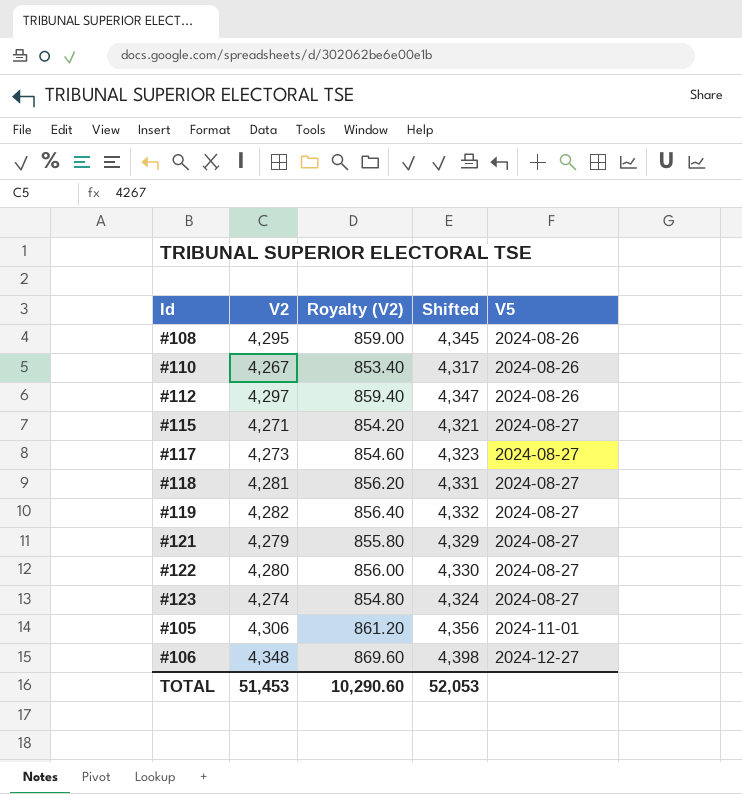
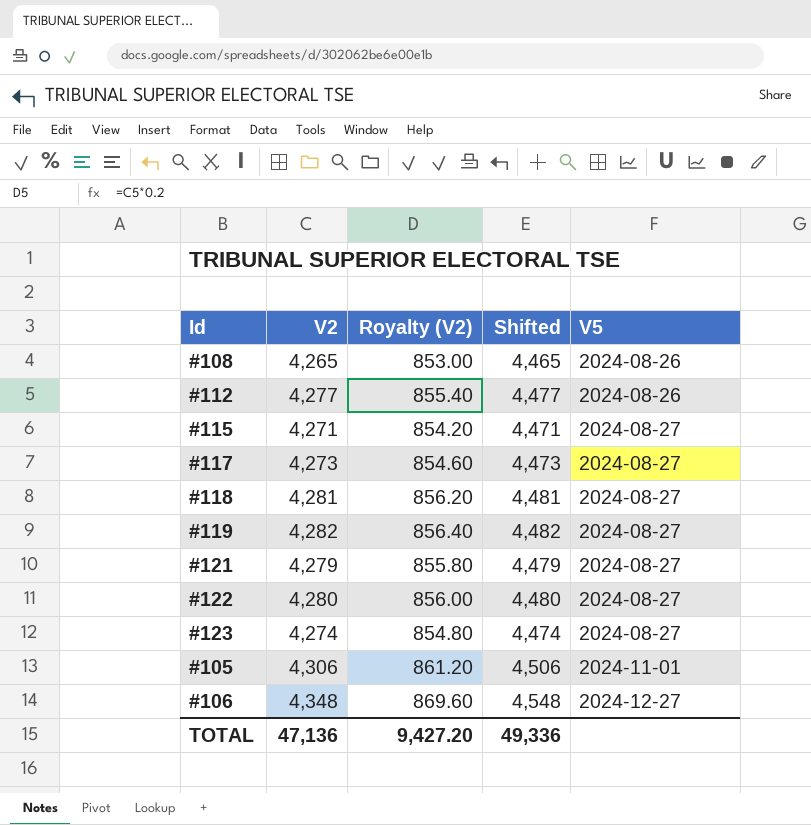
column Shifted | formula: [V2] + 50 -> [V2] + 200
row #110: 4,267 | 853.40 | 4,317 | 2024-08-26 -> none
#108 | V2: 4,295 -> 4,265
#108 | Royalty (V2): 859.00 -> 853.00
#112 | V2: 4,297 -> 4,277
#112 | Royalty (V2): 859.40 -> 855.40
TOTAL | V2: 51,453 -> 47,136
TOTAL | Royalty (V2): 10,290.60 -> 9,427.20
TOTAL | Shifted: 52,053 -> 49,336

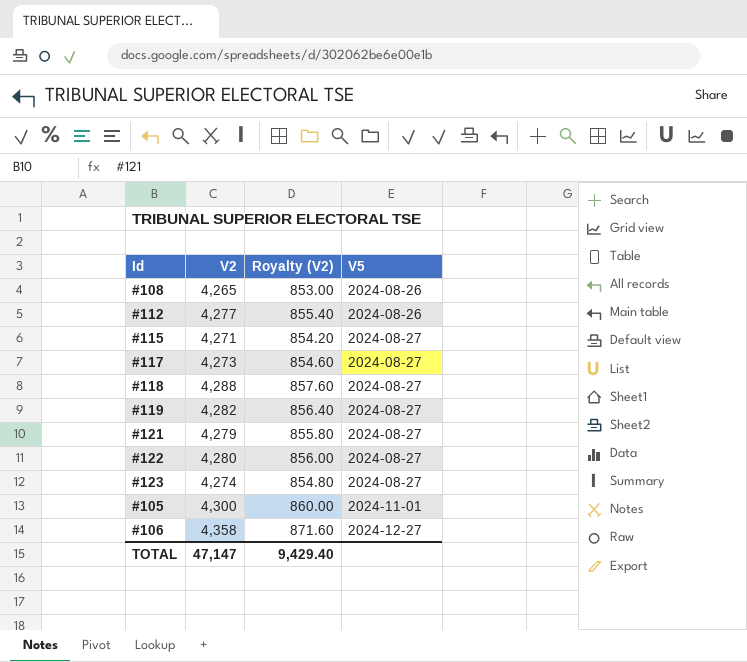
column Shifted | formula: [V2] + 200 -> none
#118 | V2: 4,281 -> 4,288
#118 | Royalty (V2): 856.20 -> 857.60
#105 | V2: 4,306 -> 4,300
#105 | Royalty (V2): 861.20 -> 860.00
#106 | V2: 4,348 -> 4,358
#106 | Royalty (V2): 869.60 -> 871.60
TOTAL | V2: 47,136 -> 47,147
TOTAL | Royalty (V2): 9,427.20 -> 9,429.40

